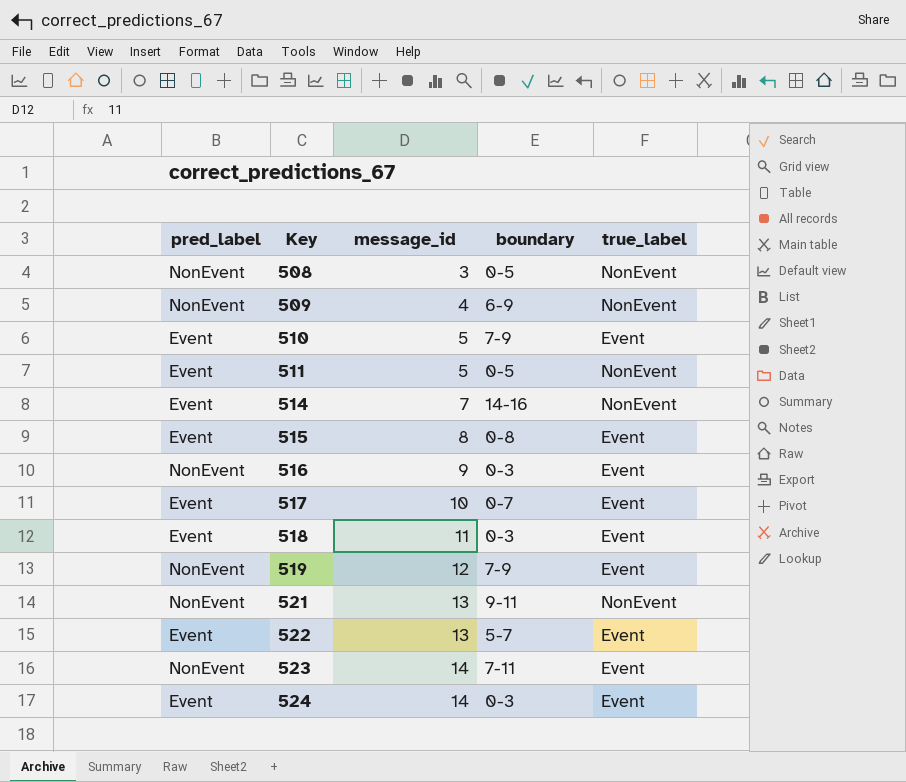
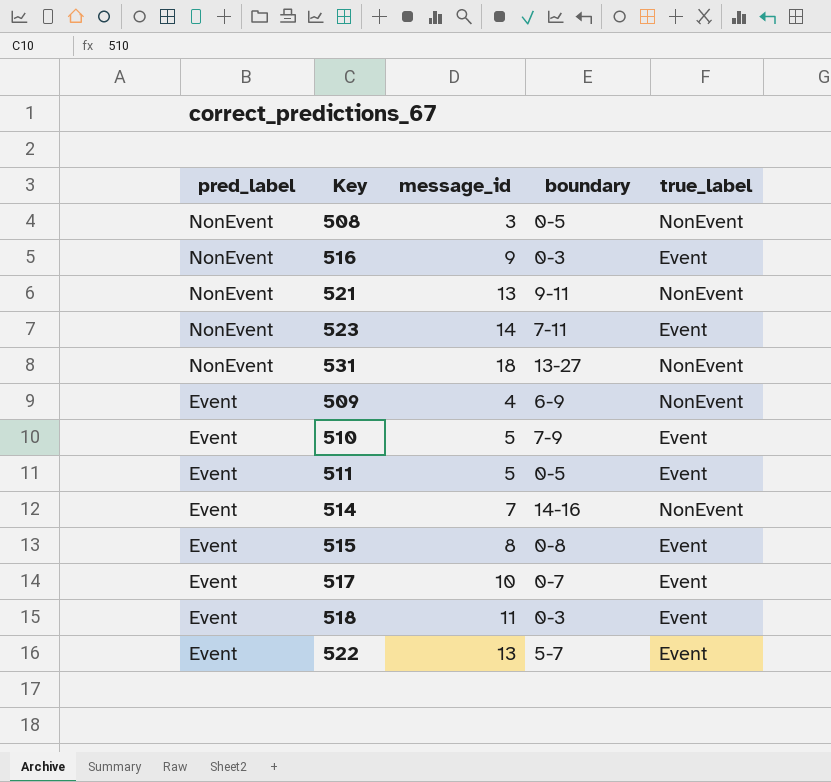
row order: Key ascending -> pred_label descending
row 519: NonEvent | 12 | 7-9 | Event -> none
row 524: Event | 14 | 0-3 | Event -> none
row 531: none -> NonEvent | 18 | 13-27 | NonEvent
509 | pred_label: NonEvent -> Event
511 | true_label: NonEvent -> Event

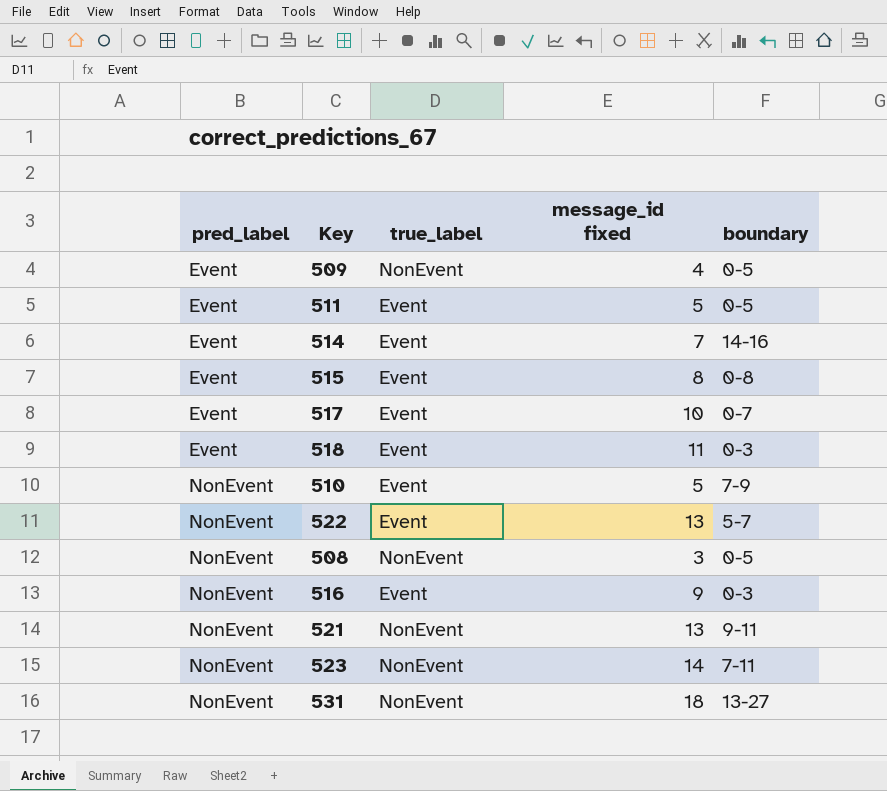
row order: pred_label descending -> pred_label ascending
column true_label | position: 5 -> 3
column name: message_id -> message_id fixed
509 | boundary: 6-9 -> 0-5
514 | true_label: NonEvent -> Event
510 | pred_label: Event -> NonEvent
522 | pred_label: Event -> NonEvent
523 | true_label: Event -> NonEvent

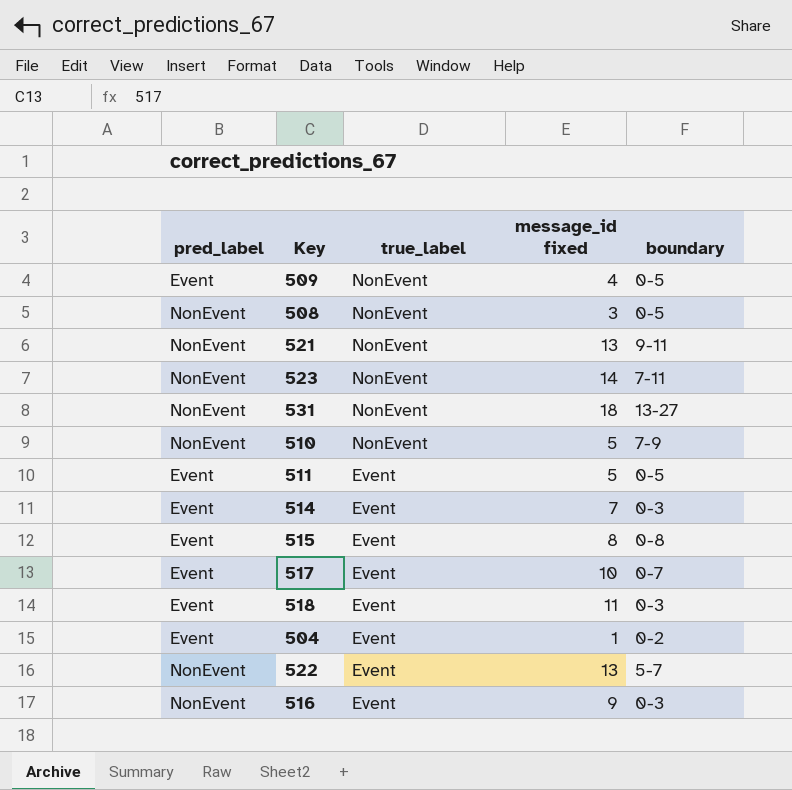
row order: pred_label ascending -> true_label descending
510 | true_label: Event -> NonEvent
514 | boundary: 14-16 -> 0-3
row 504: none -> Event | Event | 1 | 0-2

